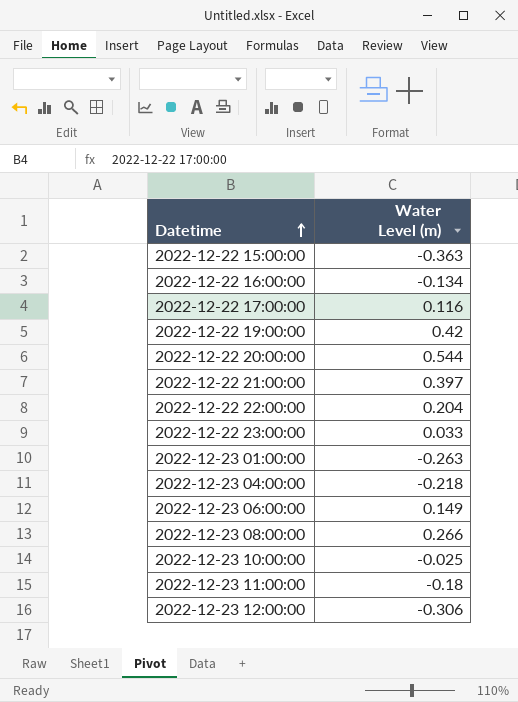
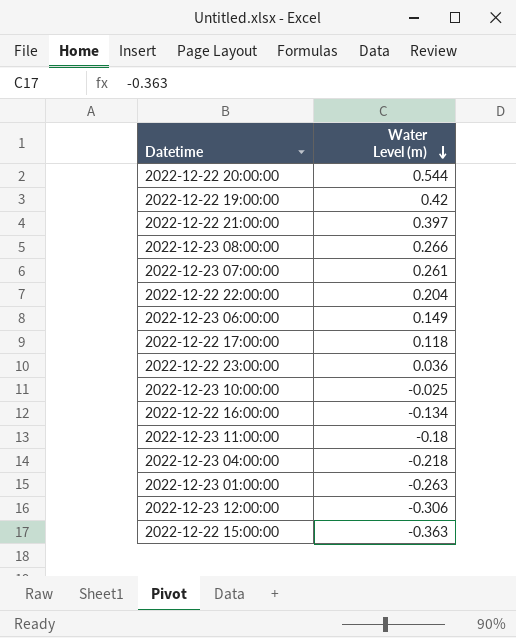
row order: Datetime ascending -> Water Level (m) descending
row 2022-12-23 07:00:00: none -> 0.261
2022-12-22 17:00:00 | Water Level (m): 0.116 -> 0.118
2022-12-22 23:00:00 | Water Level (m): 0.033 -> 0.036

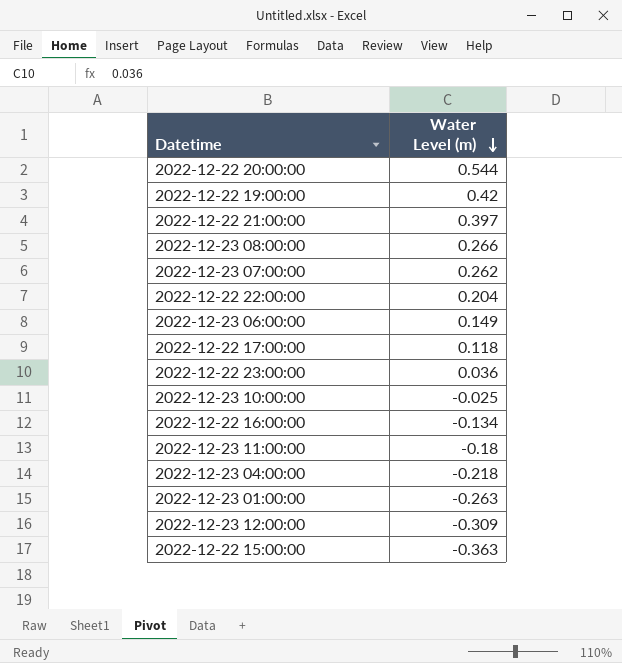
2022-12-23 07:00:00 | Water Level (m): 0.261 -> 0.262
2022-12-23 12:00:00 | Water Level (m): -0.306 -> -0.309

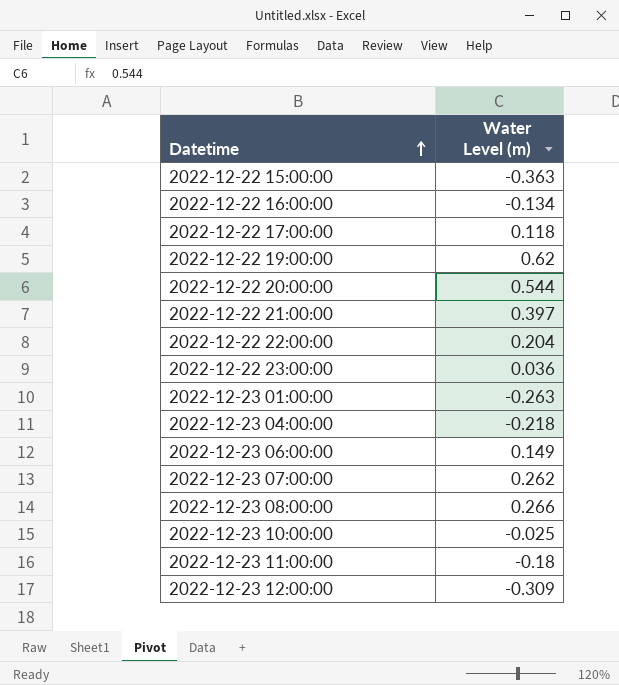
row order: Water Level (m) descending -> Datetime ascending
2022-12-22 19:00:00 | Water Level (m): 0.42 -> 0.62

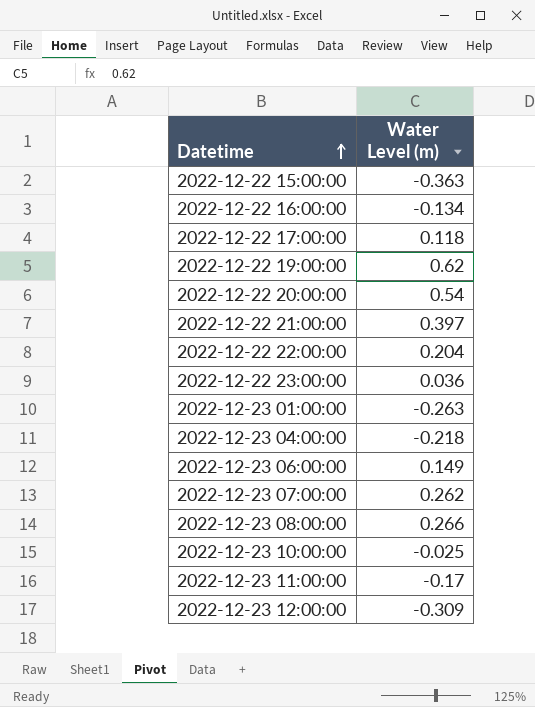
2022-12-22 20:00:00 | Water Level (m): 0.544 -> 0.54
2022-12-23 11:00:00 | Water Level (m): -0.18 -> -0.17

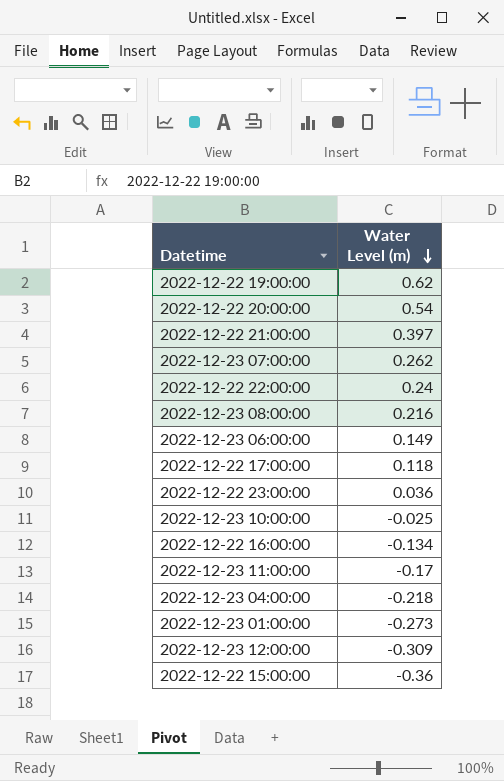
row order: Datetime ascending -> Water Level (m) descending
2022-12-22 22:00:00 | Water Level (m): 0.204 -> 0.24
2022-12-23 08:00:00 | Water Level (m): 0.266 -> 0.216
2022-12-23 01:00:00 | Water Level (m): -0.263 -> -0.273
2022-12-22 15:00:00 | Water Level (m): -0.363 -> -0.36

